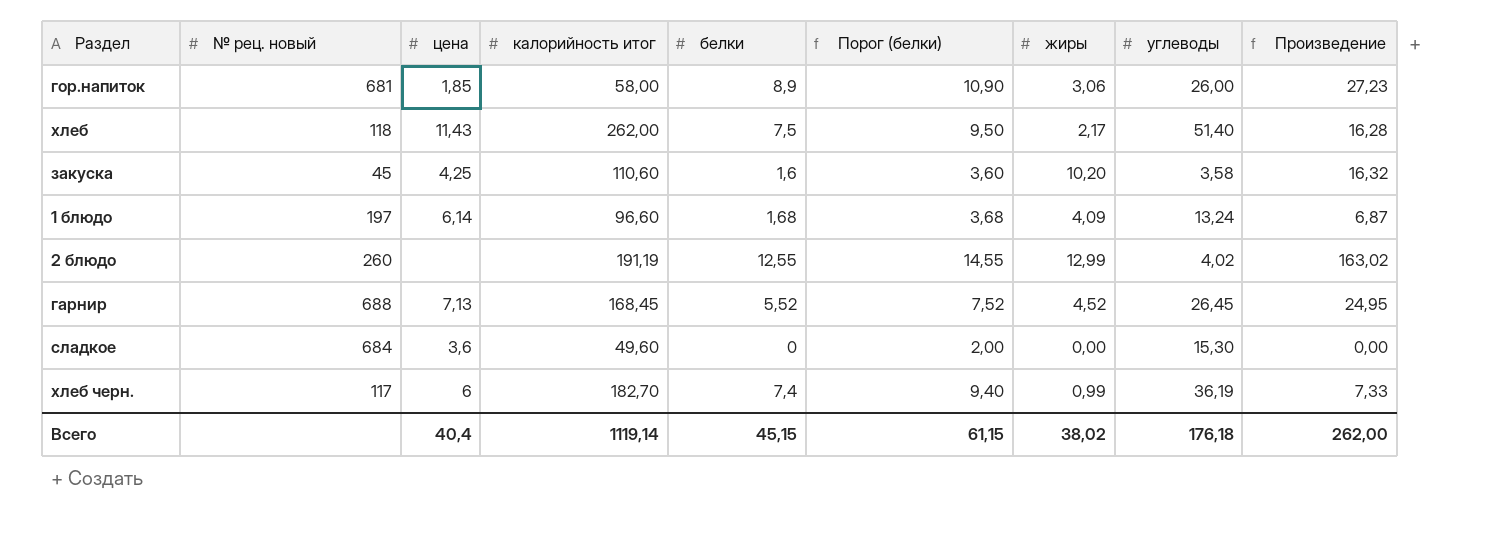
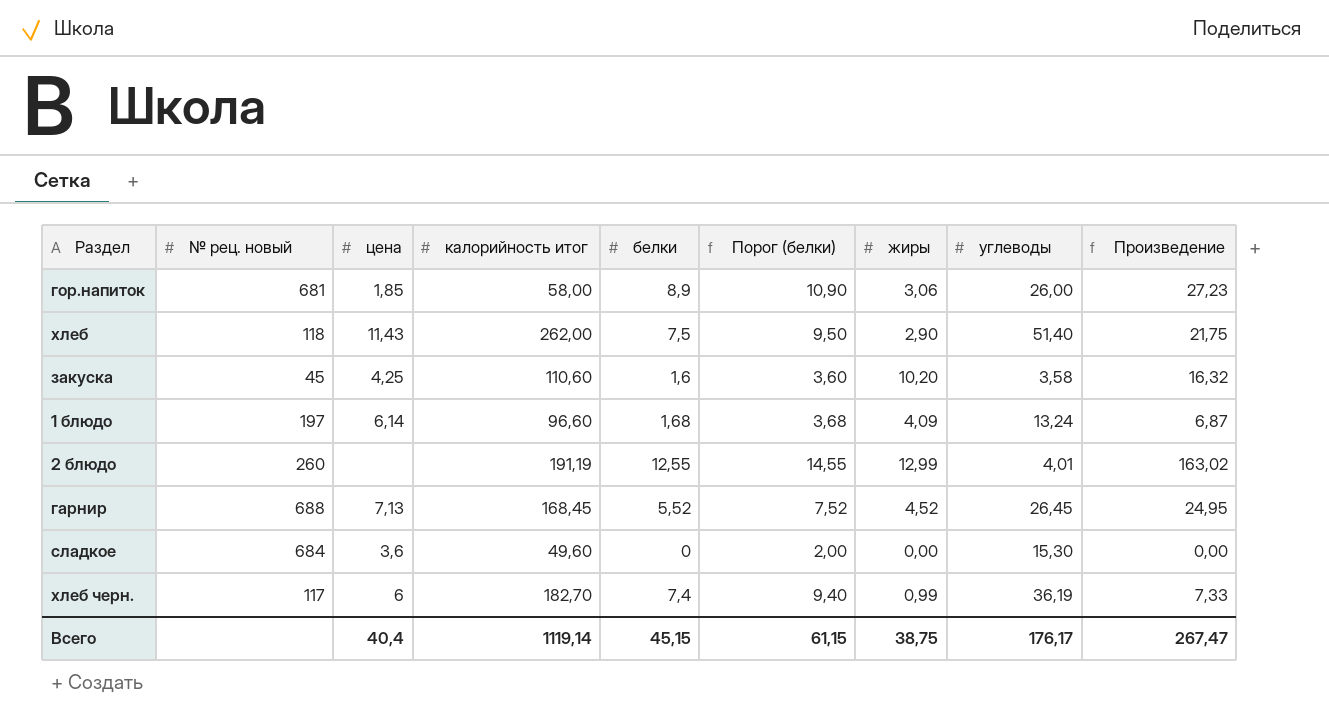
хлеб | жиры: 2,17 -> 2,90
хлеб | Произведение: 16,28 -> 21,75
2 блюдо | углеводы: 4,02 -> 4,01
Всего | жиры: 38,02 -> 38,75
Всего | углеводы: 176,18 -> 176,17
Всего | Произведение: 262,00 -> 267,47

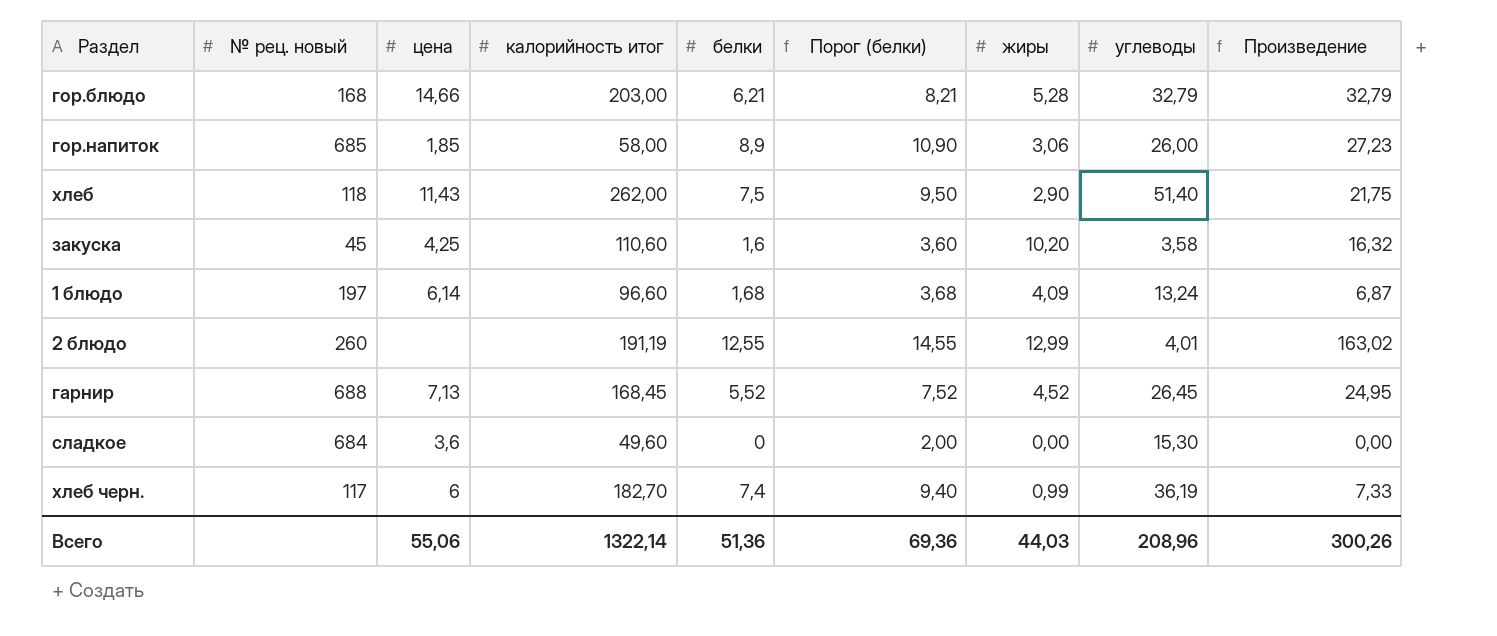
row гор.блюдо: none -> 168 | 14,66 | 203,00 | 6,21 | 8,21 | 5,28 | 32,79 | 32,79
гор.напиток | № рец. новый: 681 -> 685
Всего | цена: 40,4 -> 55,06
Всего | калорийность итог: 1119,14 -> 1322,14
Всего | белки: 45,15 -> 51,36
Всего | Порог (белки): 61,15 -> 69,36
Всего | жиры: 38,75 -> 44,03
Всего | углеводы: 176,17 -> 208,96
Всего | Произведение: 267,47 -> 300,26

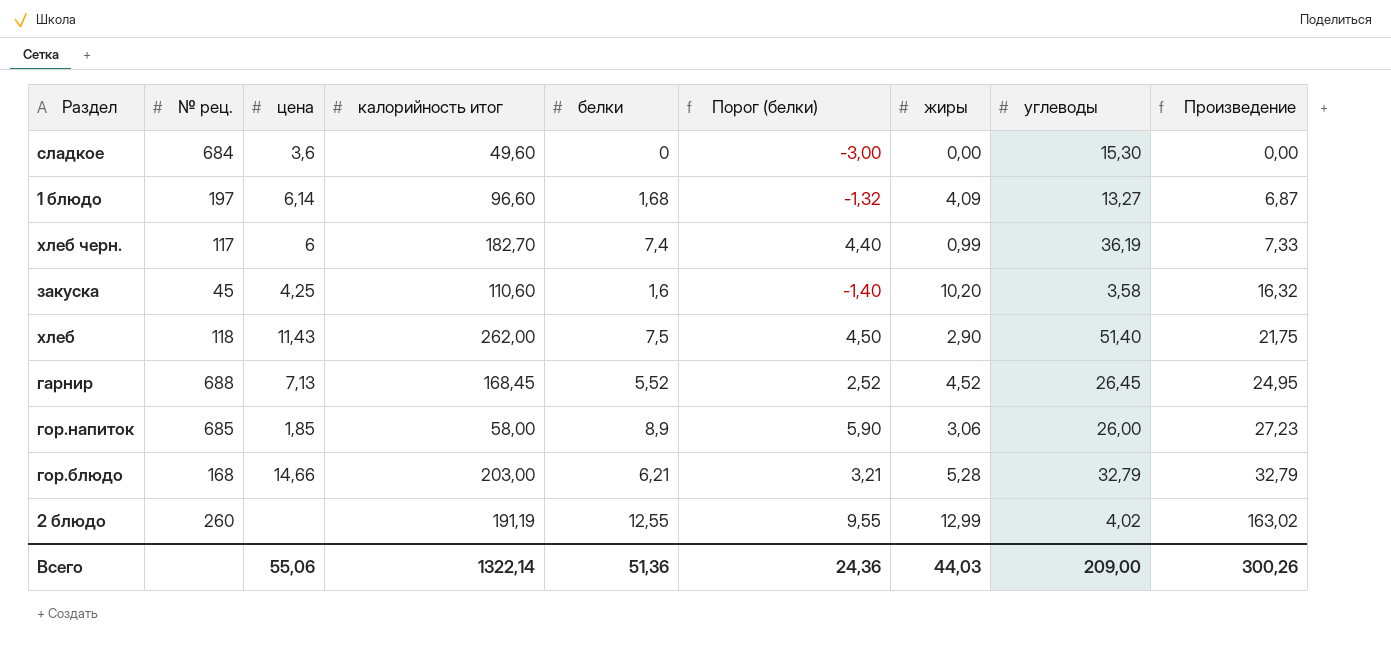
row order: none -> Произведение ascending
column name: № рец. новый -> № рец.
column Порог (белки) | formula: [белки] + 2 -> [белки] - 3
1 блюдо | углеводы: 13,24 -> 13,27
2 блюдо | углеводы: 4,01 -> 4,02
Всего | Порог (белки): 69,36 -> 24,36
Всего | углеводы: 208,96 -> 209,00

